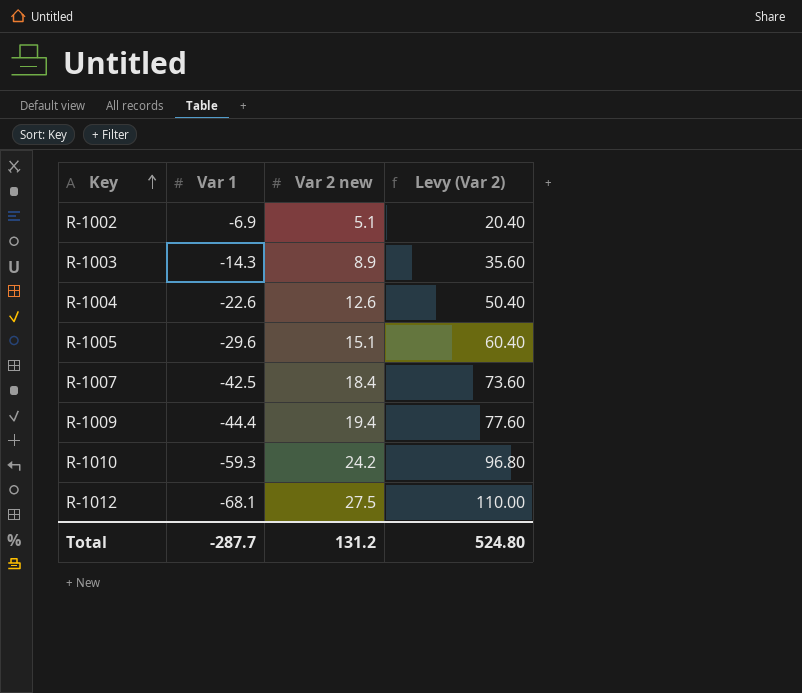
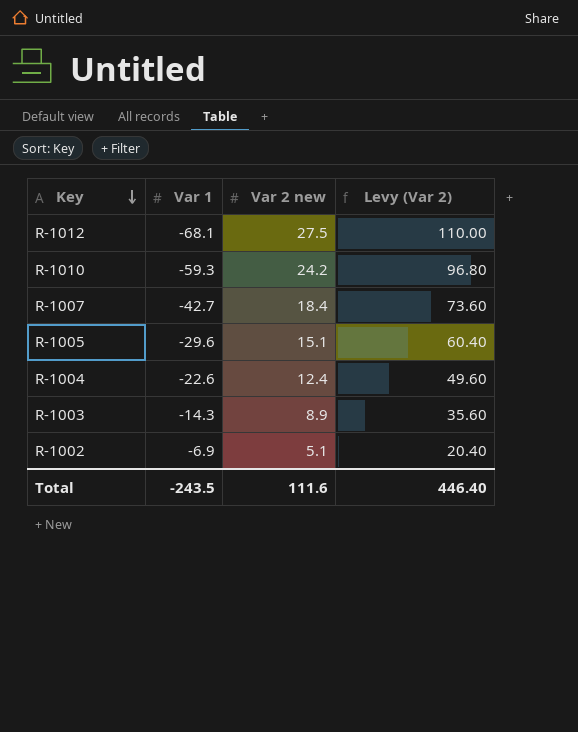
row order: Key ascending -> Key descending
row R-1009: -44.4 | 19.4 | 77.60 -> none
R-1007 | Var 1: -42.5 -> -42.7
R-1004 | Var 2 new: 12.6 -> 12.4
R-1004 | Levy (Var 2): 50.40 -> 49.60
Total | Var 1: -287.7 -> -243.5
Total | Var 2 new: 131.2 -> 111.6
Total | Levy (Var 2): 524.80 -> 446.40

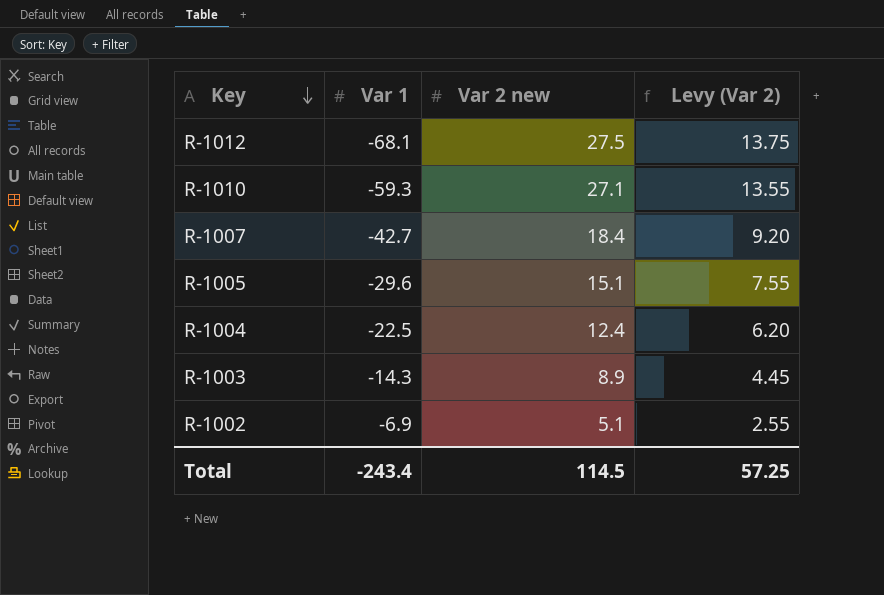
column Levy (Var 2) | formula: [Var 2 new] * 4 -> [Var 2 new] * 0.5
R-1010 | Var 2 new: 24.2 -> 27.1
R-1004 | Var 1: -22.6 -> -22.5
Total | Var 1: -243.5 -> -243.4
Total | Var 2 new: 111.6 -> 114.5
Total | Levy (Var 2): 446.40 -> 57.25

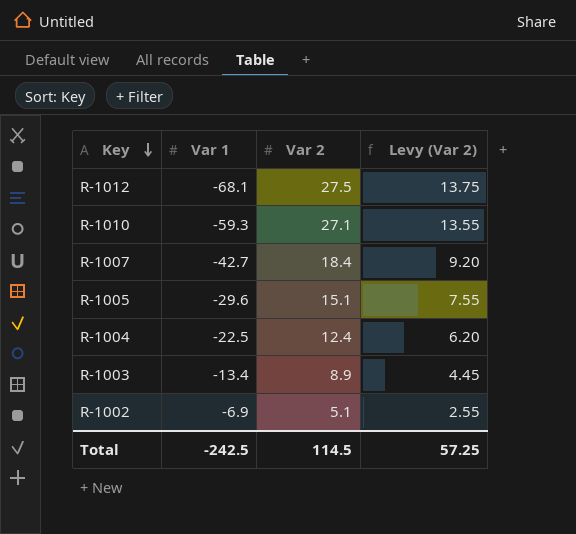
column name: Var 2 new -> Var 2
R-1003 | Var 1: -14.3 -> -13.4
Total | Var 1: -243.4 -> -242.5

